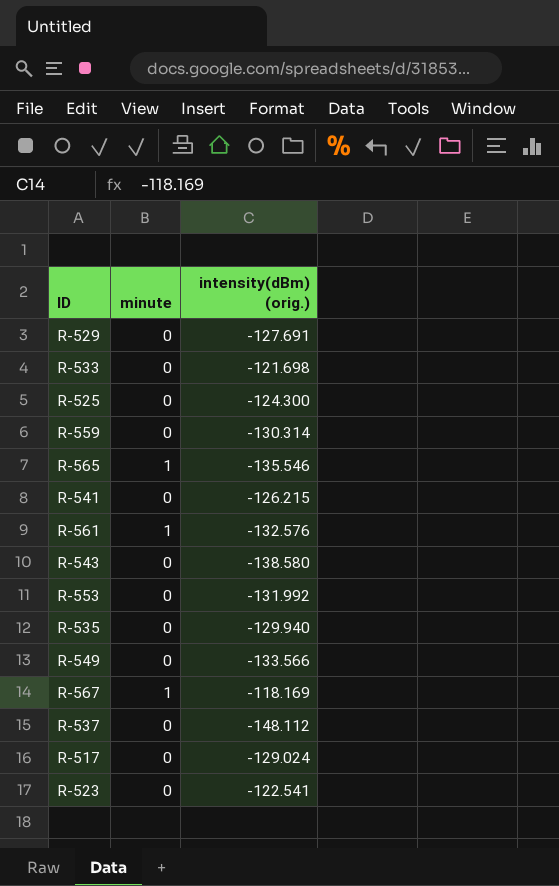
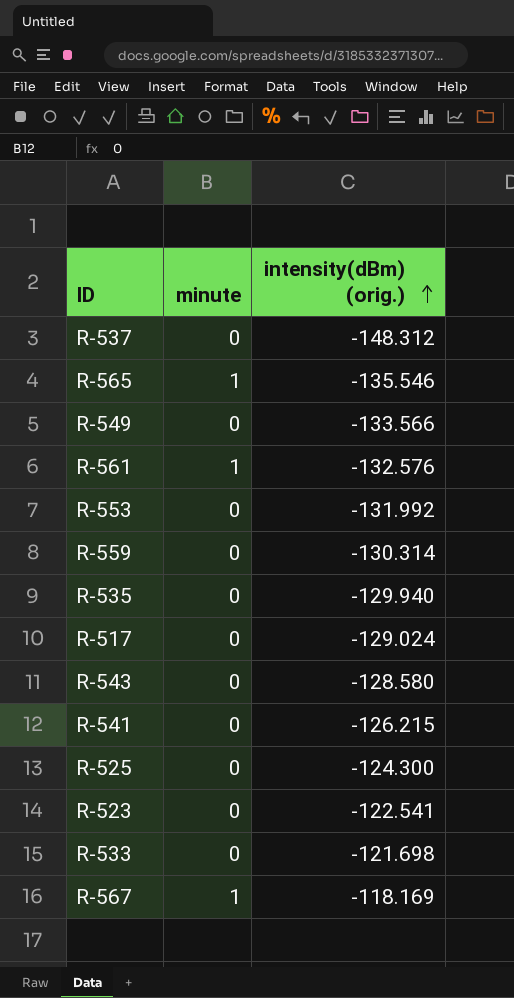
row order: none -> intensity(dBm) (orig.) ascending
row R-529: 0 | -127.691 -> none
R-537 | intensity(dBm) (orig.): -148.112 -> -148.312
R-543 | intensity(dBm) (orig.): -138.580 -> -128.580

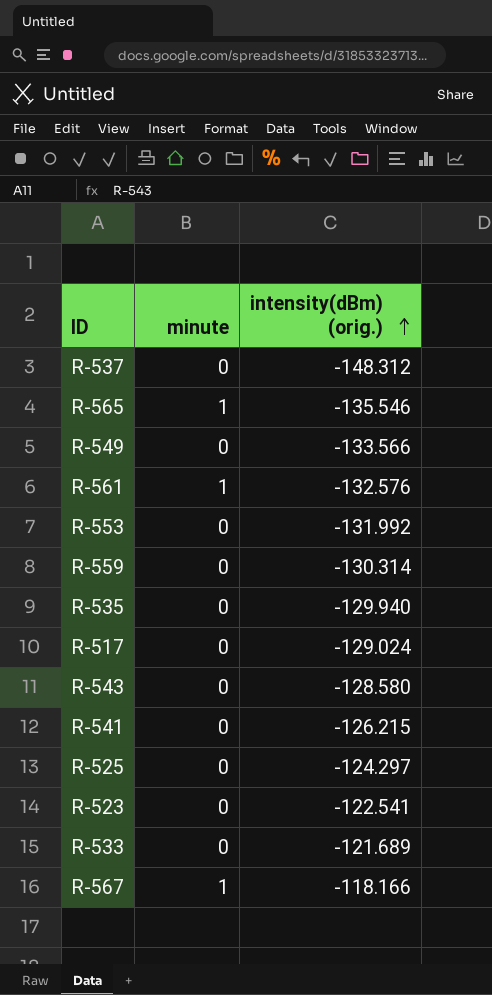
R-525 | intensity(dBm) (orig.): -124.300 -> -124.297
R-533 | intensity(dBm) (orig.): -121.698 -> -121.689
R-567 | intensity(dBm) (orig.): -118.169 -> -118.166

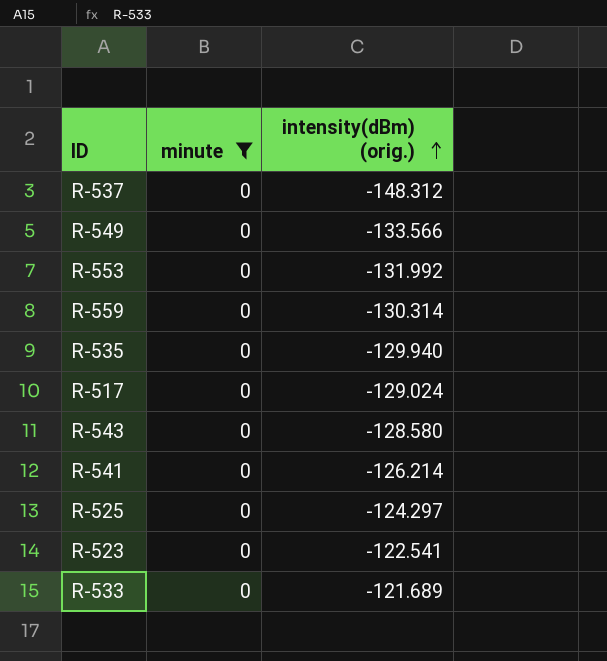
filter: none -> minute = 0
R-541 | intensity(dBm) (orig.): -126.215 -> -126.214

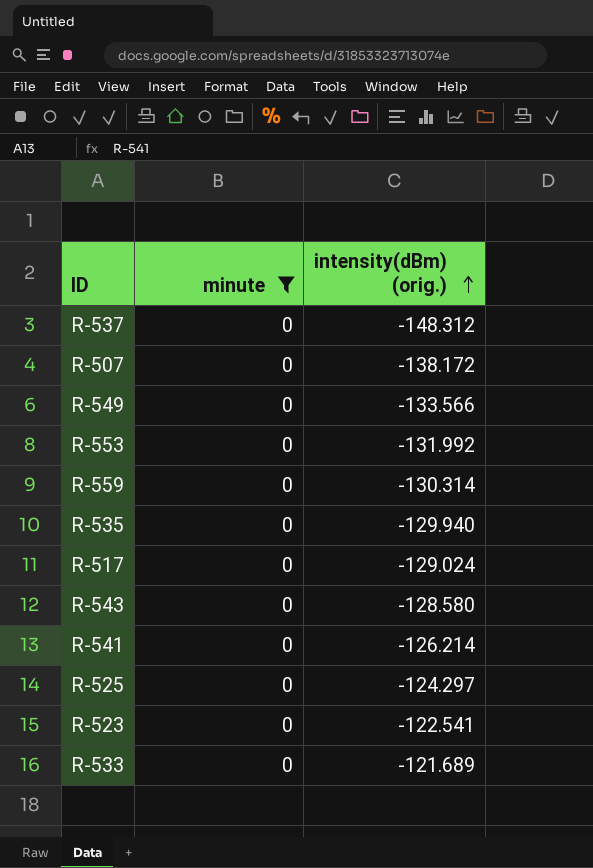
row R-507: none -> 0 | -138.172

